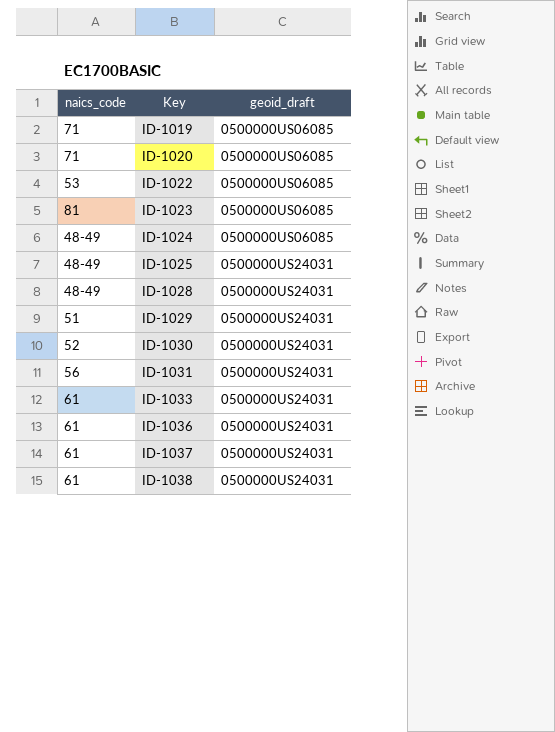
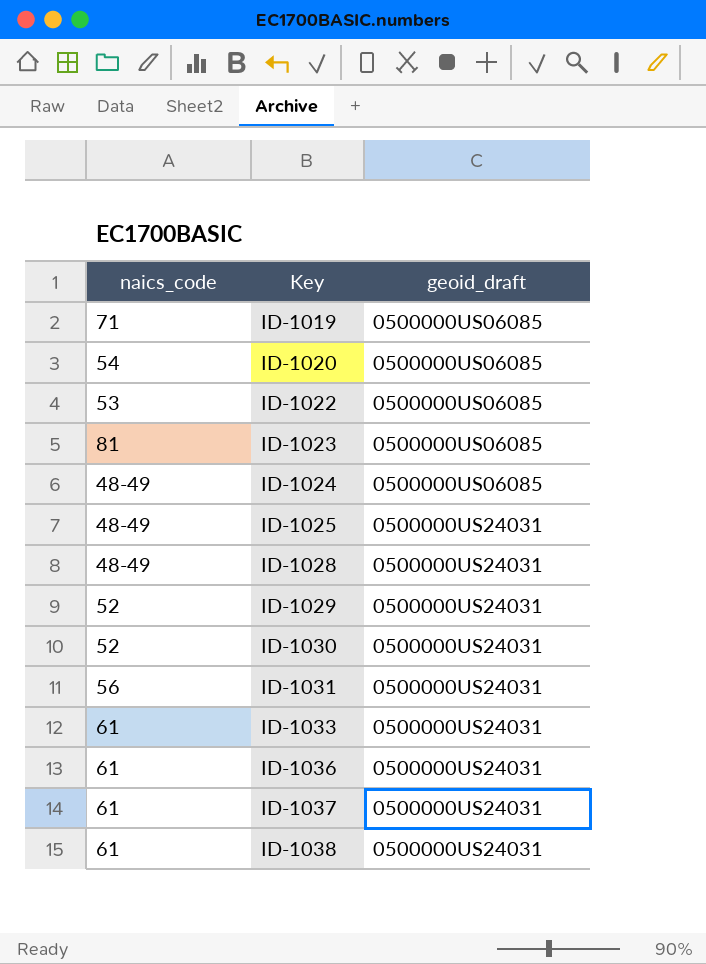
ID-1020 | naics_code: 71 -> 54
ID-1029 | naics_code: 51 -> 52

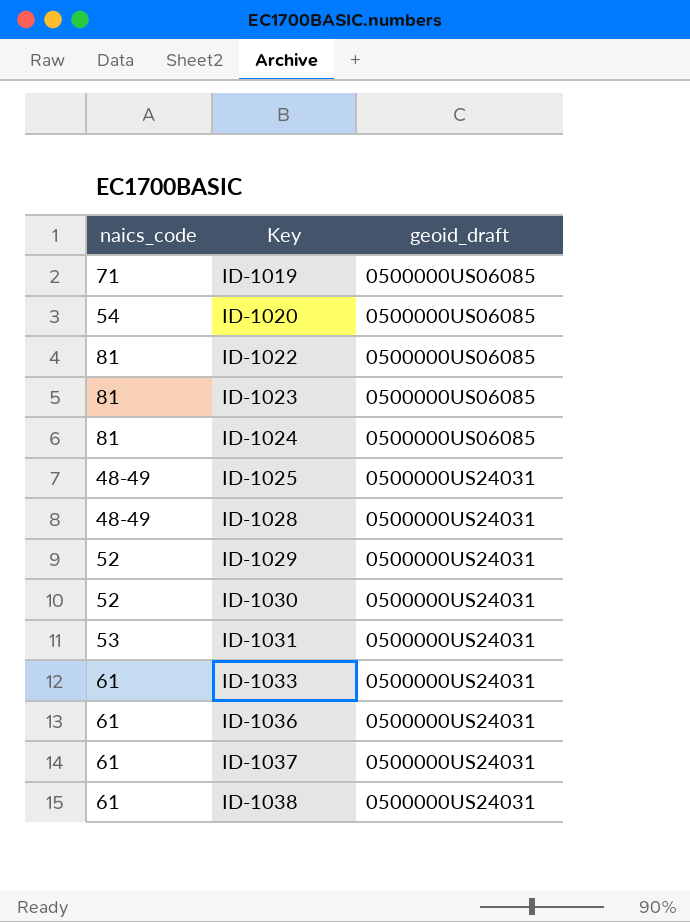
ID-1022 | naics_code: 53 -> 81
ID-1024 | naics_code: 48-49 -> 81
ID-1031 | naics_code: 56 -> 53

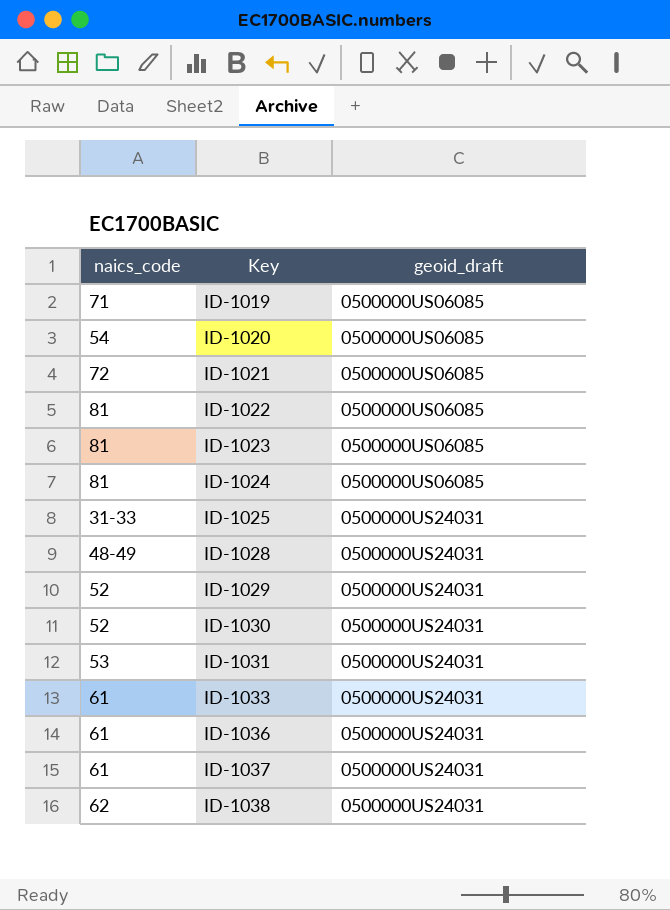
row ID-1021: none -> 72 | 0500000US06085
ID-1025 | naics_code: 48-49 -> 31-33
ID-1038 | naics_code: 61 -> 62

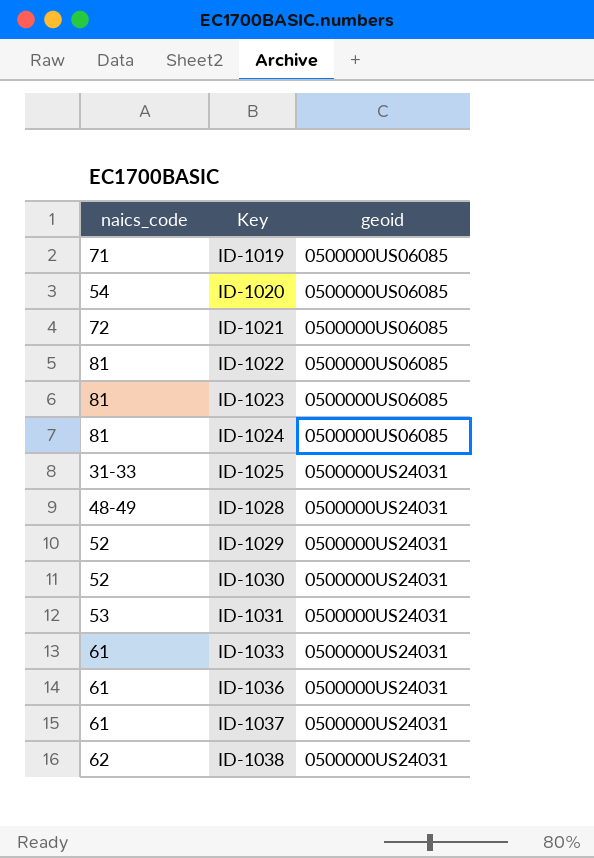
column name: geoid_draft -> geoid

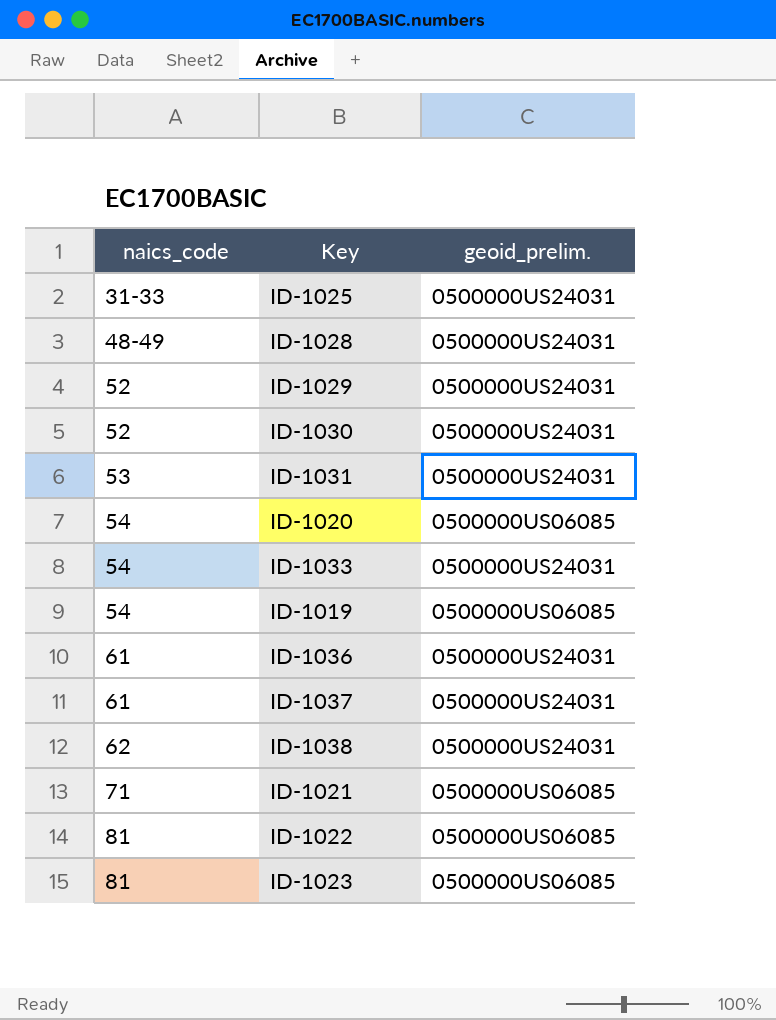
row order: Key ascending -> naics_code ascending
column name: geoid -> geoid_prelim.
row ID-1024: 81 | 0500000US06085 -> none
ID-1033 | naics_code: 61 -> 54
ID-1019 | naics_code: 71 -> 54
ID-1021 | naics_code: 72 -> 71

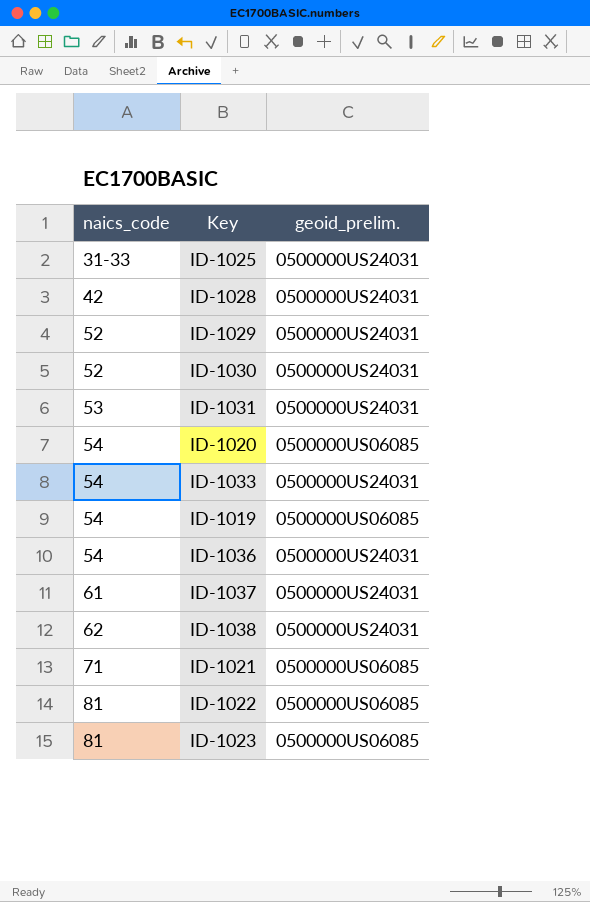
ID-1028 | naics_code: 48-49 -> 42
ID-1036 | naics_code: 61 -> 54

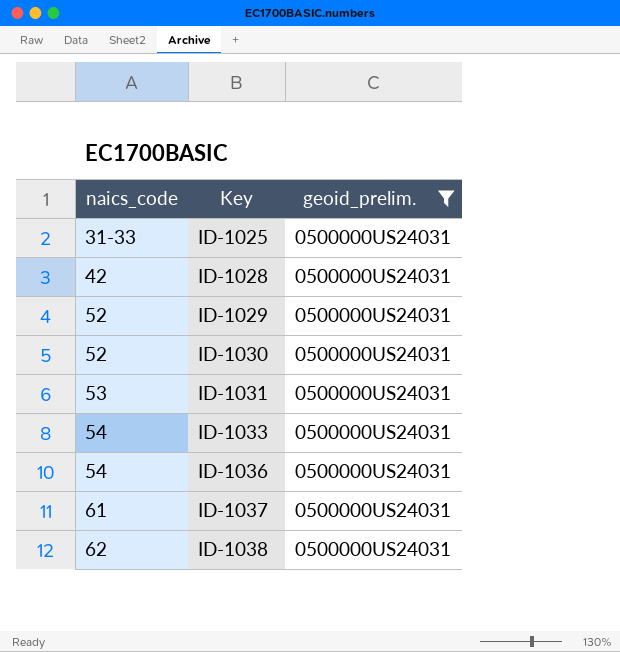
filter: none -> geoid_prelim. = 0500000US24031

